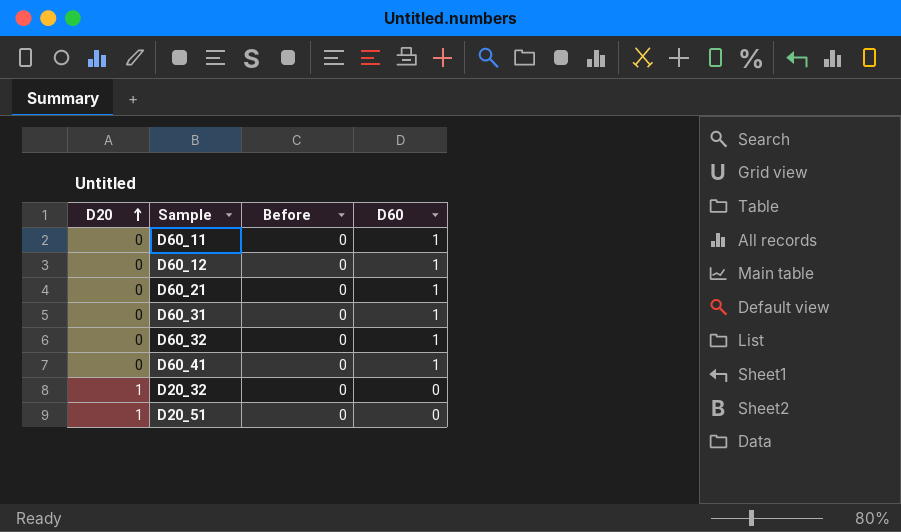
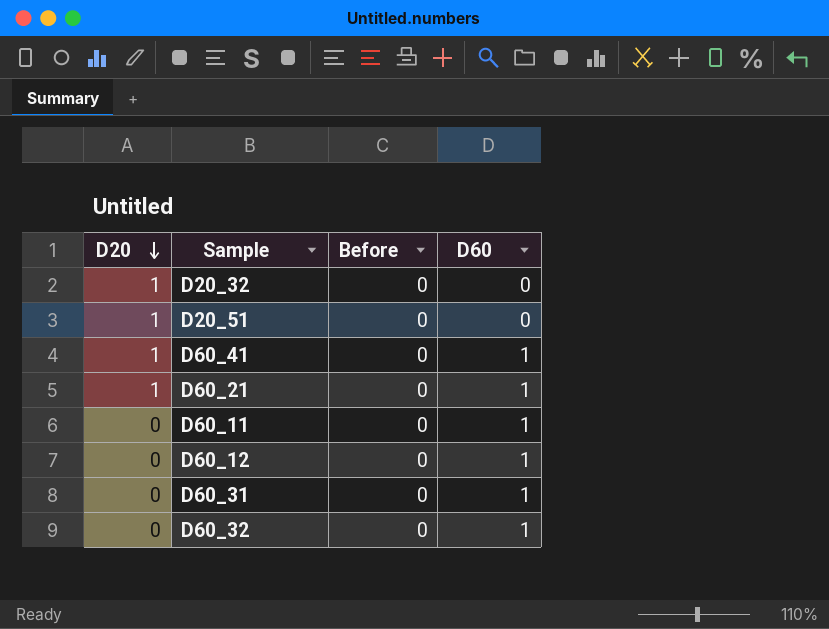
row order: D20 ascending -> D20 descending
D60_41 | D20: 0 -> 1
D60_21 | D20: 0 -> 1

